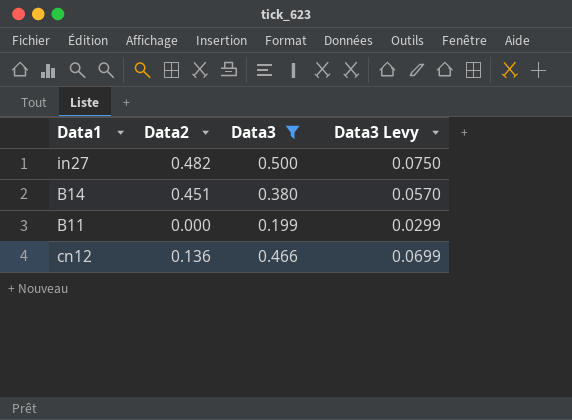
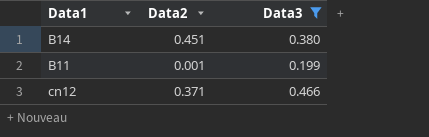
column Data3 Levy | formula: [Data3] * 0.15 -> none
row in27: 0.482 | 0.500 | 0.0750 -> none
B11 | Data2: 0.000 -> 0.001
cn12 | Data2: 0.136 -> 0.371

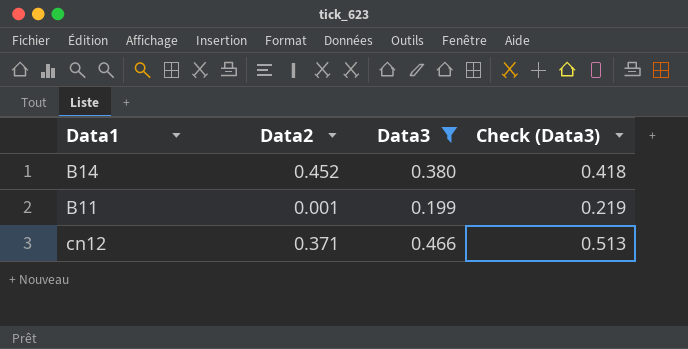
column Check (Data3) | formula: none -> [Data3] * 1.1
B14 | Data2: 0.451 -> 0.452

